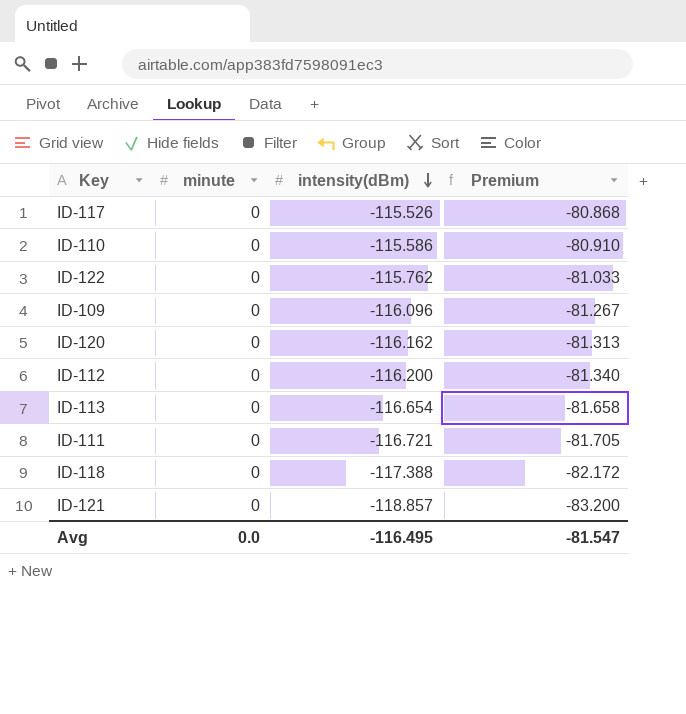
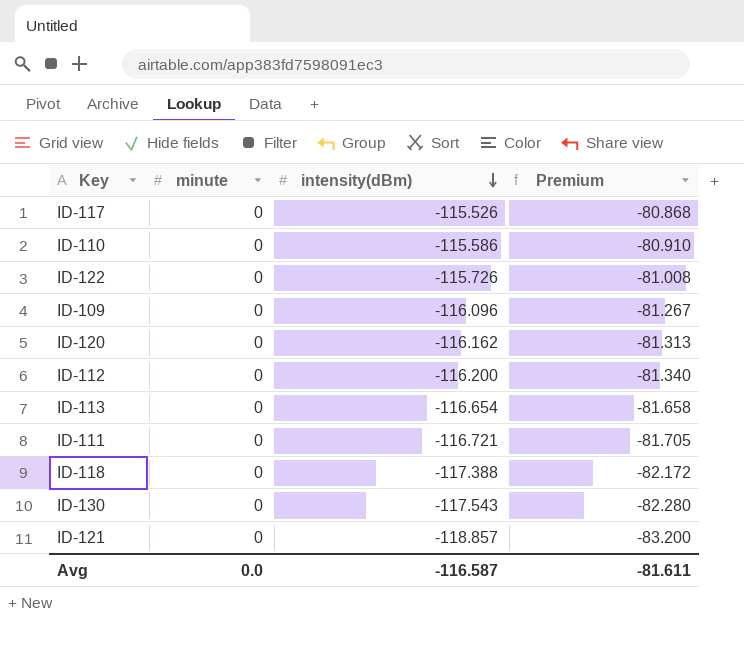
ID-122 | intensity(dBm): -115.762 -> -115.726
ID-122 | Premium: -81.033 -> -81.008
row ID-130: none -> 0 | -117.543 | -82.280
Avg | intensity(dBm): -116.495 -> -116.587
Avg | Premium: -81.547 -> -81.611

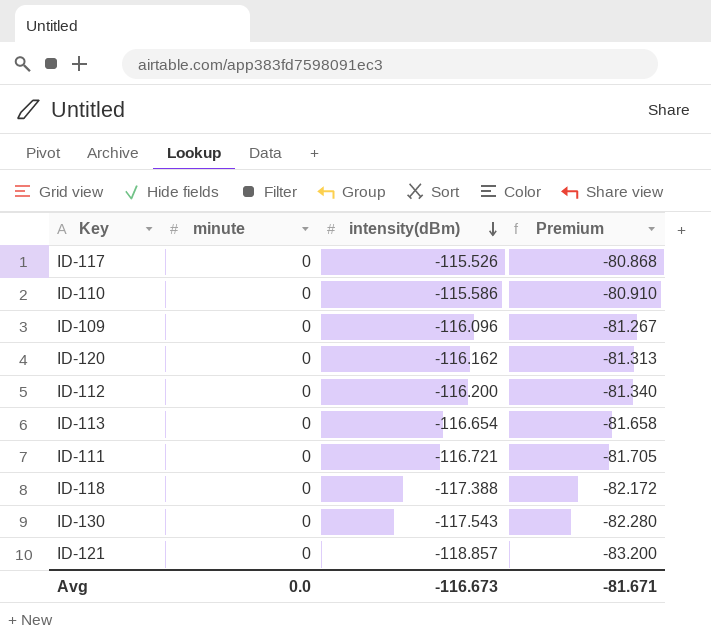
row ID-122: 0 | -115.726 | -81.008 -> none
Avg | intensity(dBm): -116.587 -> -116.673
Avg | Premium: -81.611 -> -81.671

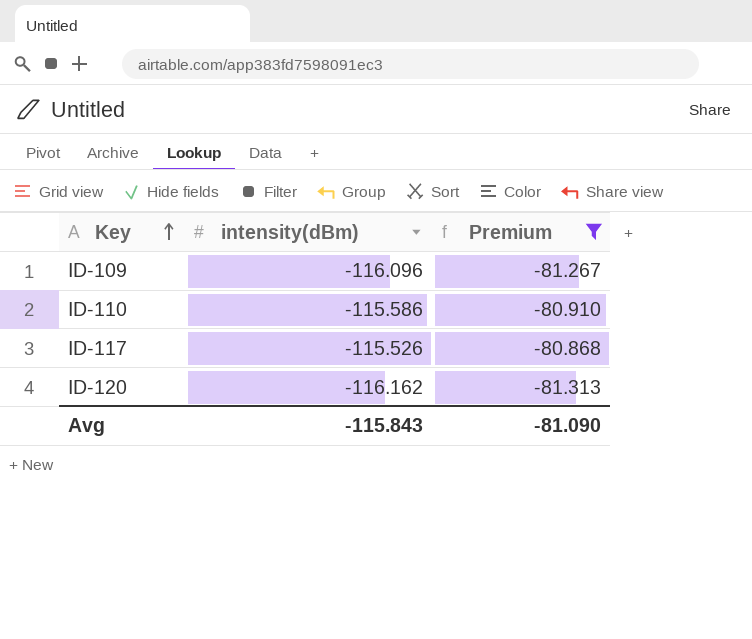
filter: none -> Premium >= -81.313
row order: intensity(dBm) descending -> Key ascending
column minute | position: 2 -> none
Avg | intensity(dBm): -116.673 -> -115.843
Avg | Premium: -81.671 -> -81.090

